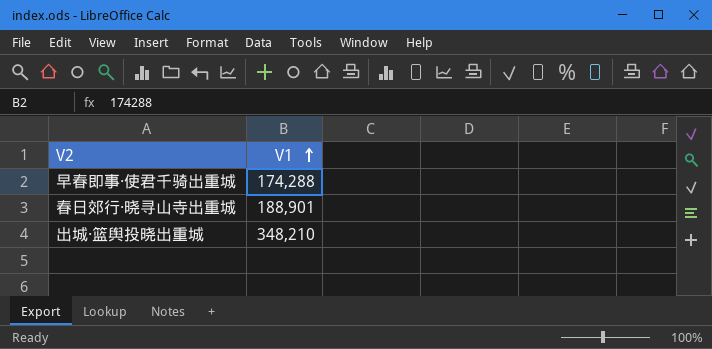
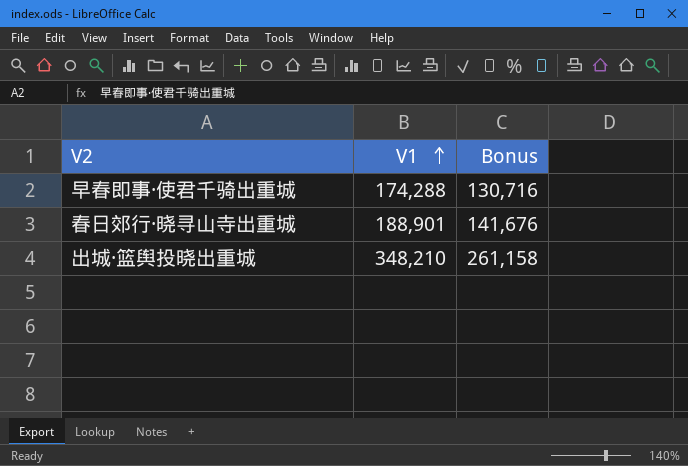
column Bonus | formula: none -> [V1] * 0.75

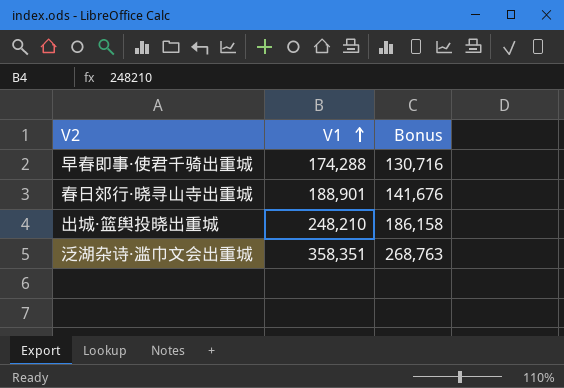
出城·篮舆投晓出重城 | V1: 348,210 -> 248,210
出城·篮舆投晓出重城 | Bonus: 261,158 -> 186,158
row 泛湖杂诗·滥巾文会出重城: none -> 358,351 | 268,763

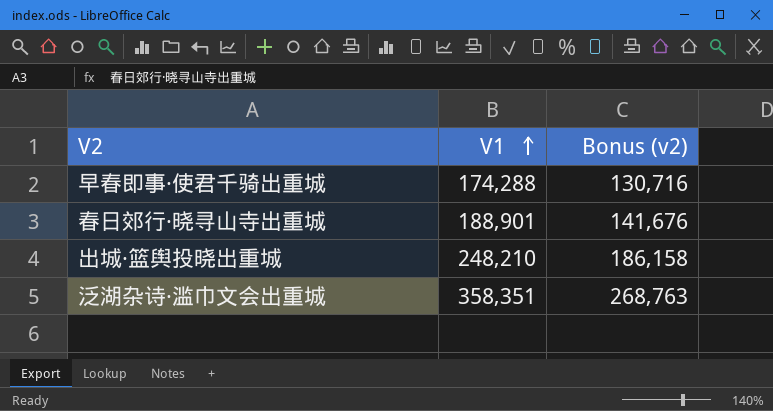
column name: Bonus -> Bonus (v2)

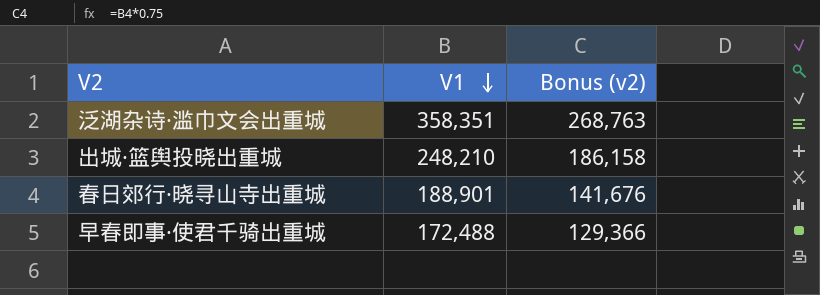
row order: V1 ascending -> V1 descending
早春即事·使君千骑出重城 | V1: 174,288 -> 172,488
早春即事·使君千骑出重城 | Bonus (v2): 130,716 -> 129,366

